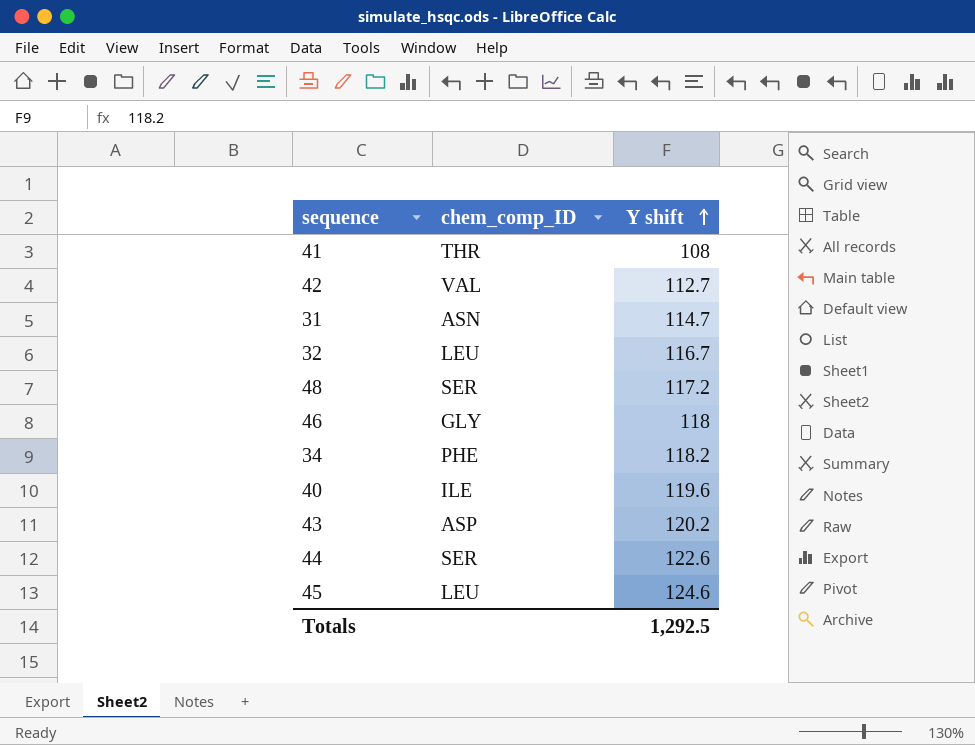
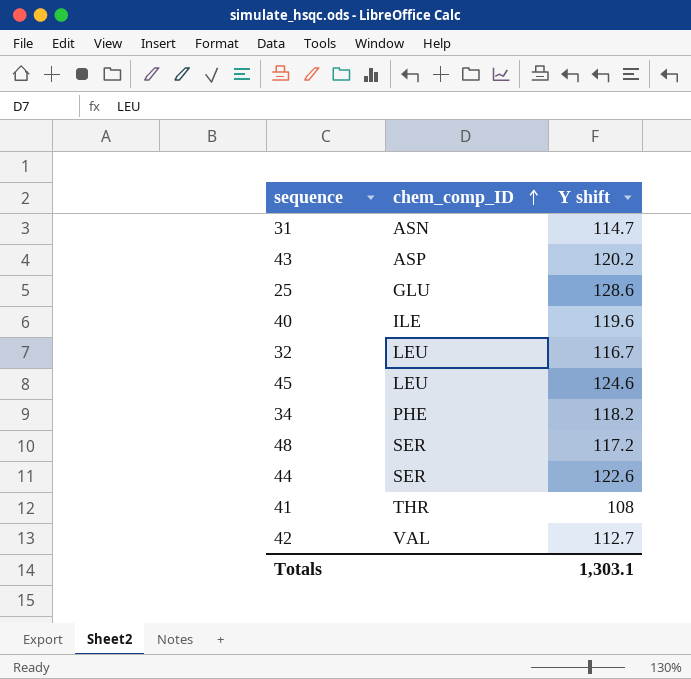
row order: Y shift ascending -> chem_comp_ID ascending
row 46: GLY | 118 -> none
row 25: none -> GLU | 128.6
Totals | Y shift: 1,292.5 -> 1,303.1

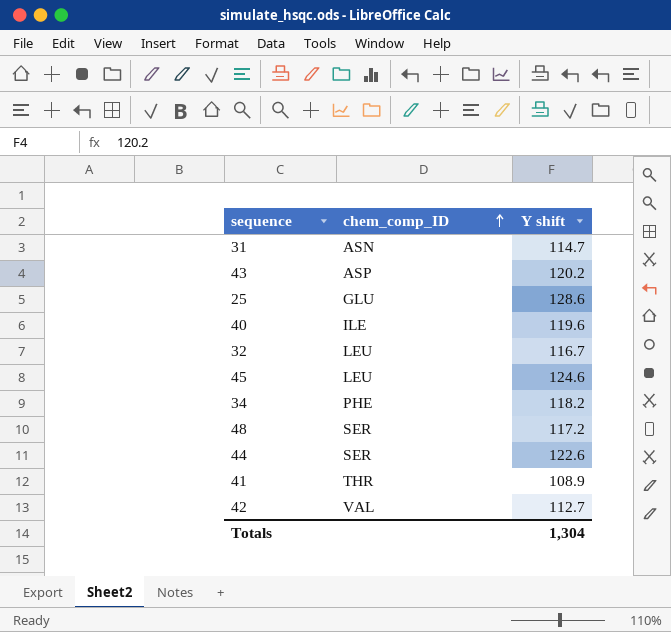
41 | Y shift: 108 -> 108.9
Totals | Y shift: 1,303.1 -> 1,304

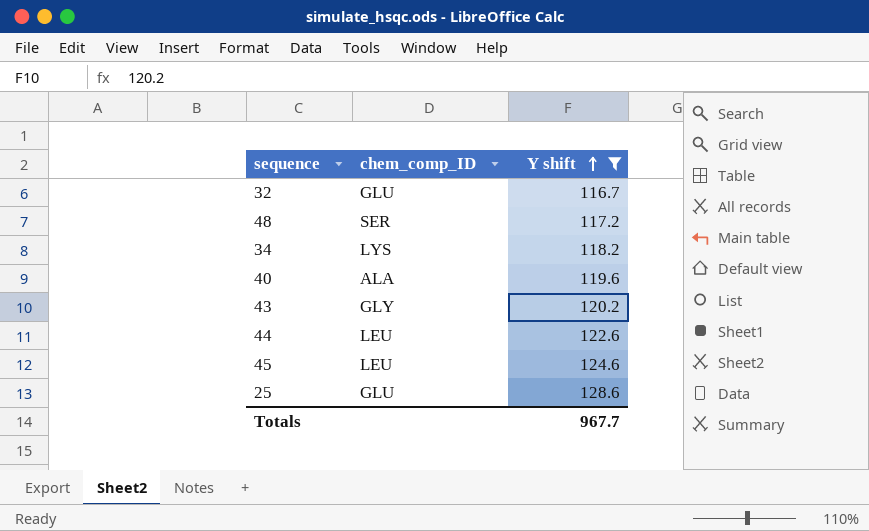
filter: none -> Y shift >= 116.7
row order: chem_comp_ID ascending -> Y shift ascending
32 | chem_comp_ID: LEU -> GLU
34 | chem_comp_ID: PHE -> LYS
40 | chem_comp_ID: ILE -> ALA
43 | chem_comp_ID: ASP -> GLY
44 | chem_comp_ID: SER -> LEU
Totals | Y shift: 1,304 -> 967.7

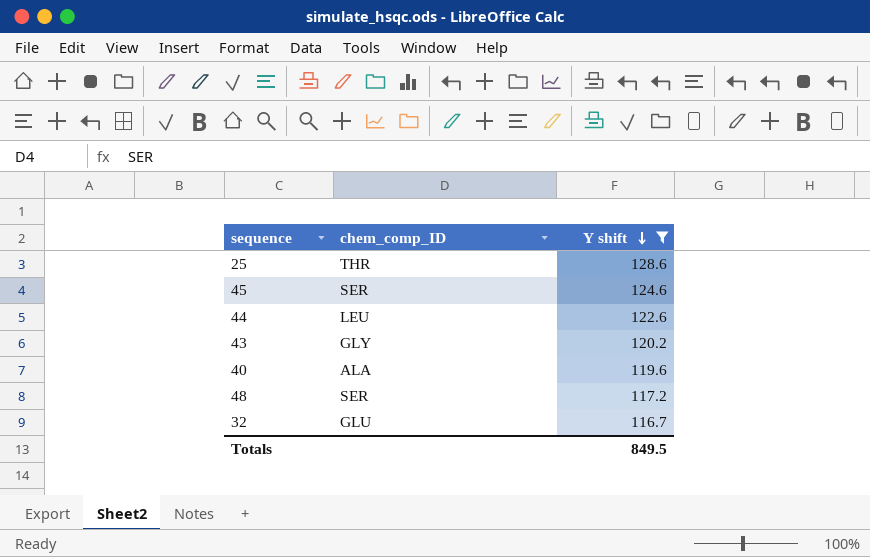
row order: Y shift ascending -> Y shift descending
row 34: LYS | 118.2 -> none
25 | chem_comp_ID: GLU -> THR
45 | chem_comp_ID: LEU -> SER
Totals | Y shift: 967.7 -> 849.5

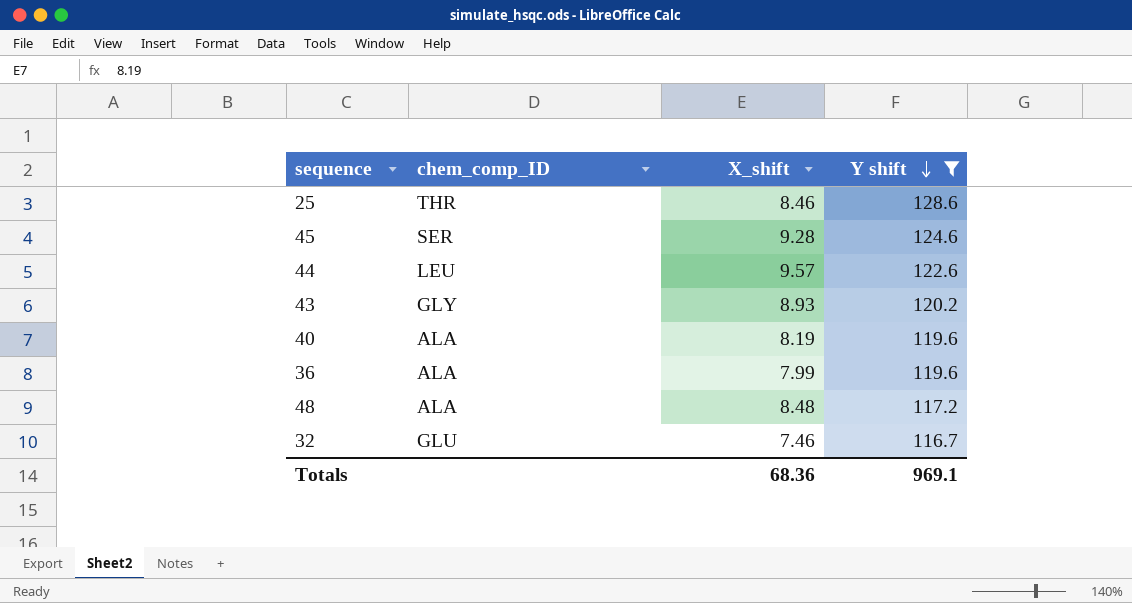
column X_shift | position: none -> 3
row 36: none -> ALA | 7.99 | 119.6
48 | chem_comp_ID: SER -> ALA
Totals | Y shift: 849.5 -> 969.1

